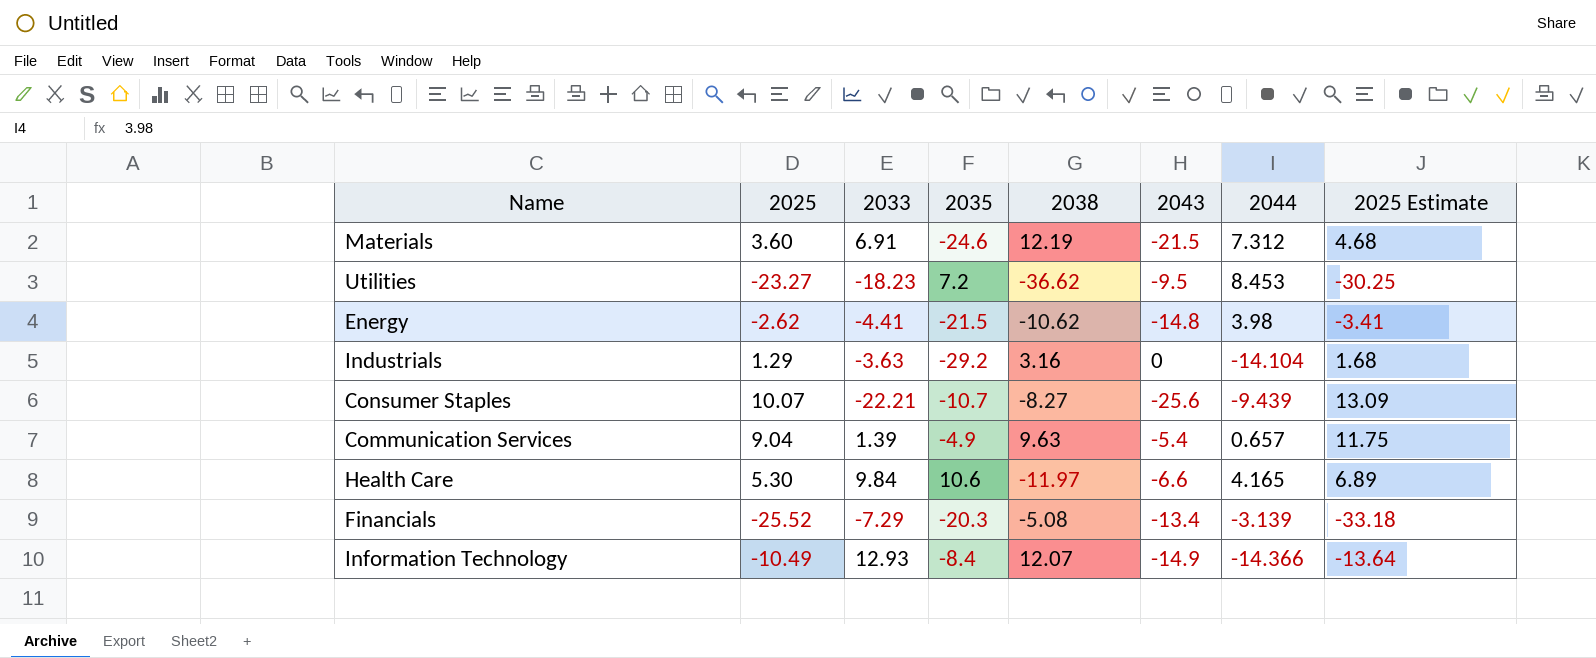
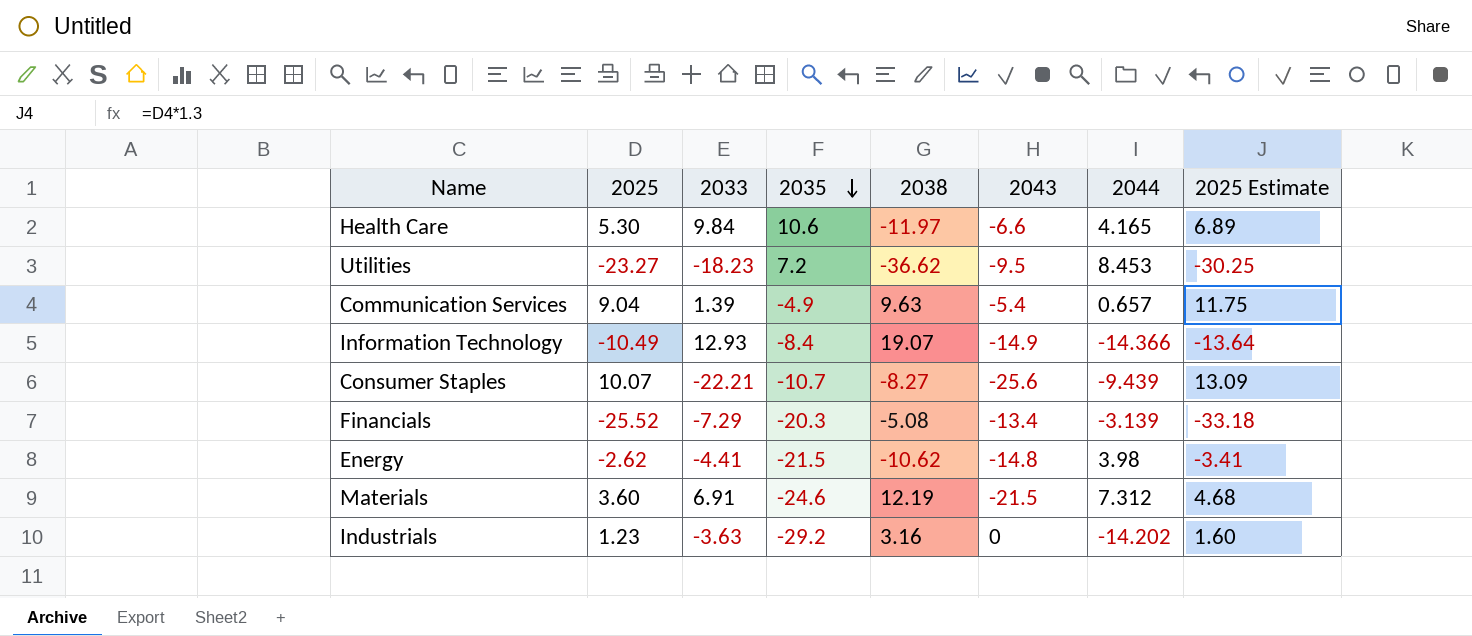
row order: none -> 2035 descending
Information Technology | 2038: 12.07 -> 19.07
Industrials | 2025: 1.29 -> 1.23
Industrials | 2044: -14.104 -> -14.202
Industrials | 2025 Estimate: 1.68 -> 1.60

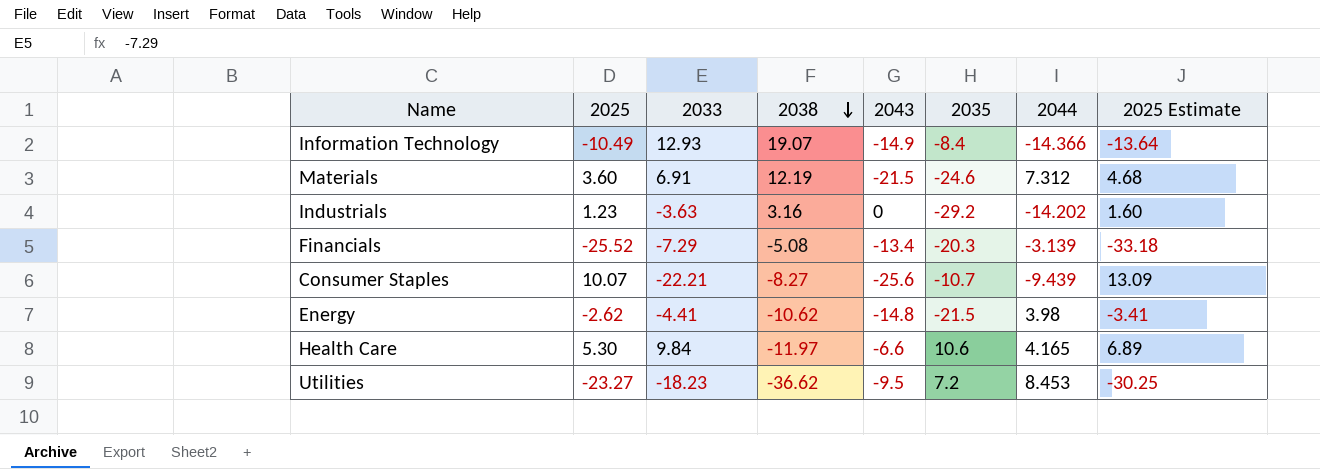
row order: 2035 descending -> 2038 descending
column 2035 | position: 4 -> 6
row Communication Services: 9.04 | 1.39 | -4.9 | 9.63 | -5.4 | 0.657 | 11.75 -> none

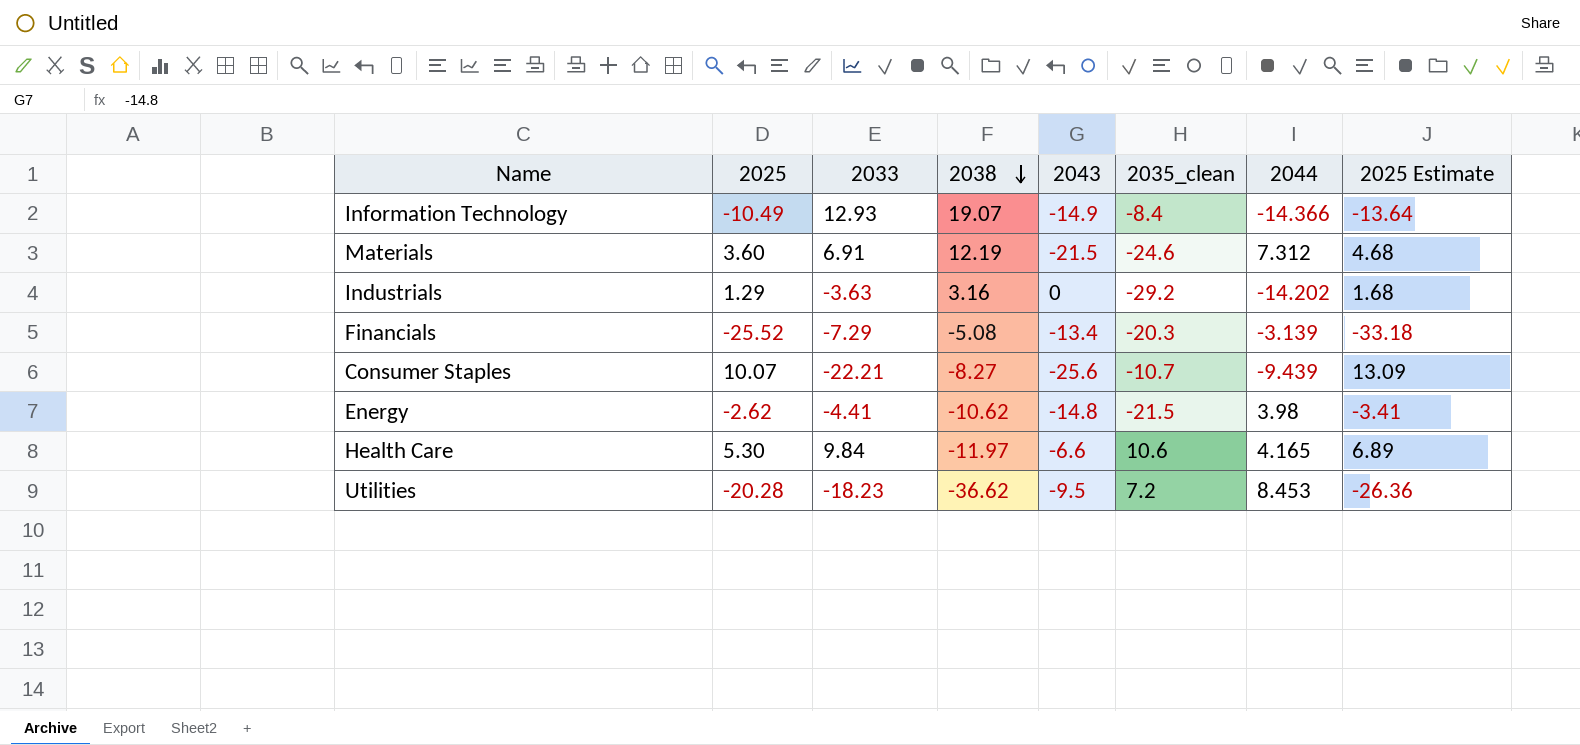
column name: 2035 -> 2035_clean
Industrials | 2025: 1.23 -> 1.29
Industrials | 2025 Estimate: 1.60 -> 1.68
Utilities | 2025: -23.27 -> -20.28
Utilities | 2025 Estimate: -30.25 -> -26.36

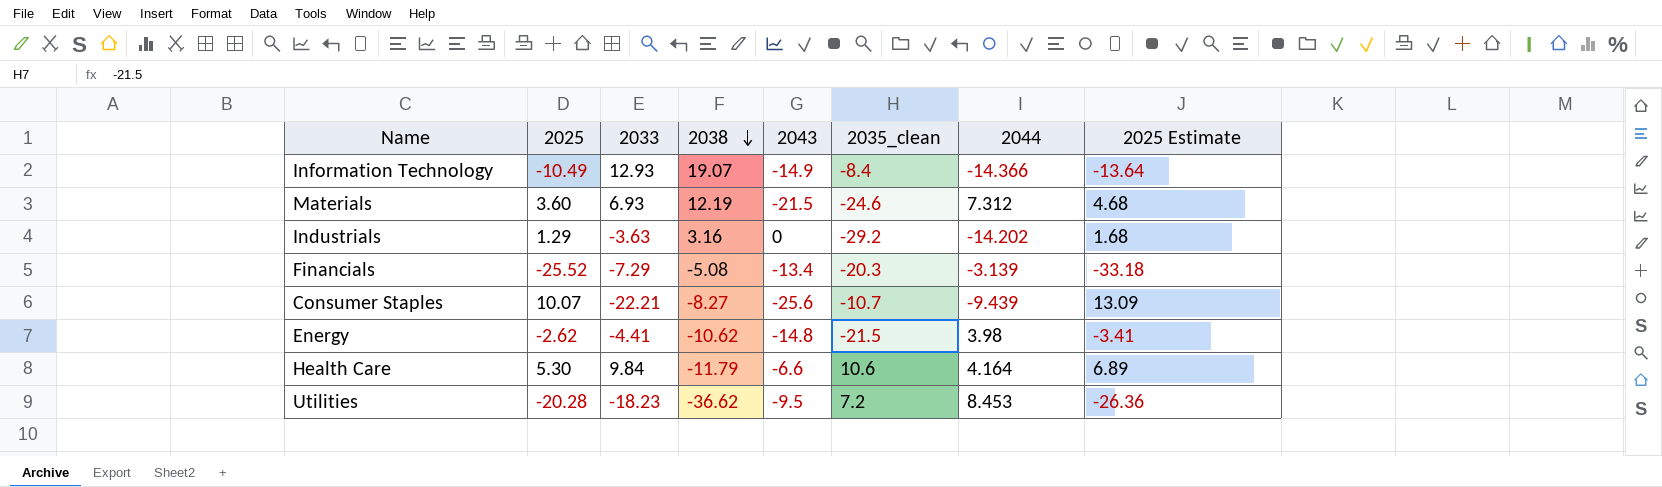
Materials | 2033: 6.91 -> 6.93
Health Care | 2038: -11.97 -> -11.79
Health Care | 2044: 4.165 -> 4.164

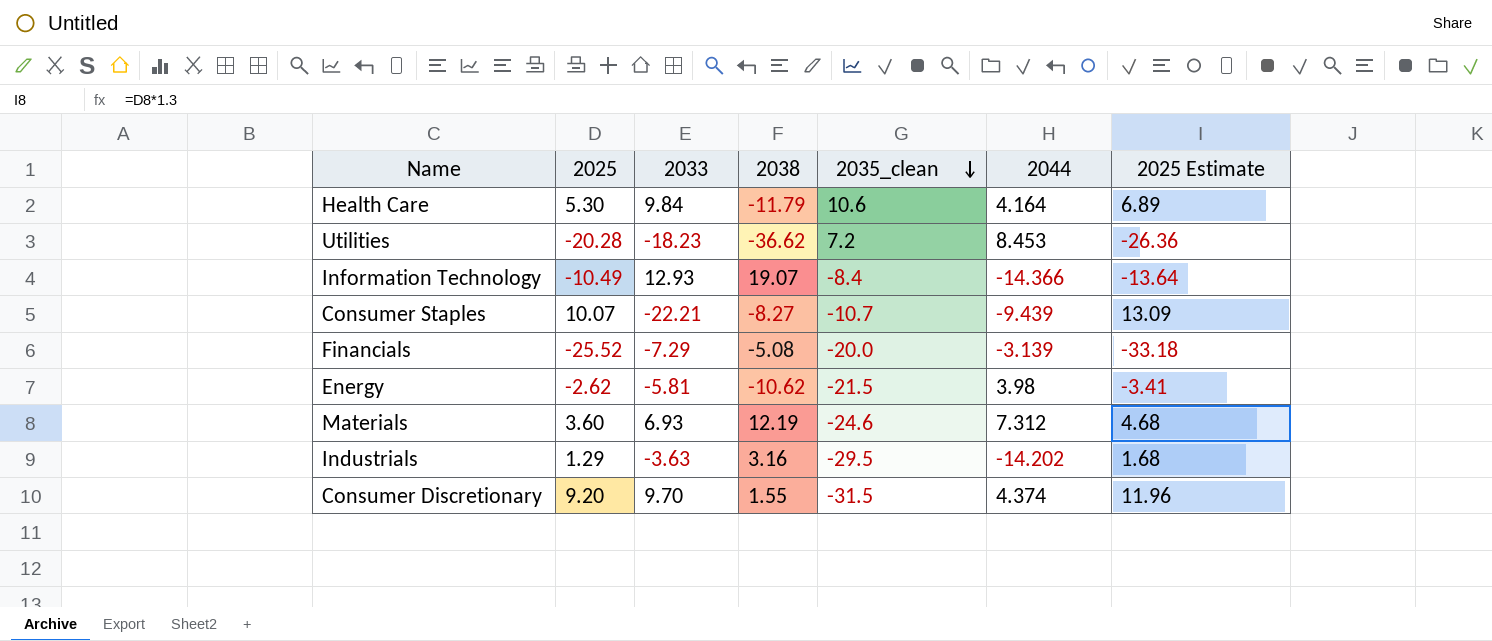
row order: 2038 descending -> 2035_clean descending
column 2043 | position: 5 -> none
Financials | 2035_clean: -20.3 -> -20.0
Energy | 2033: -4.41 -> -5.81
Industrials | 2035_clean: -29.2 -> -29.5
row Consumer Discretionary: none -> 9.20 | 9.70 | 1.55 | -31.5 | 4.374 | 11.96

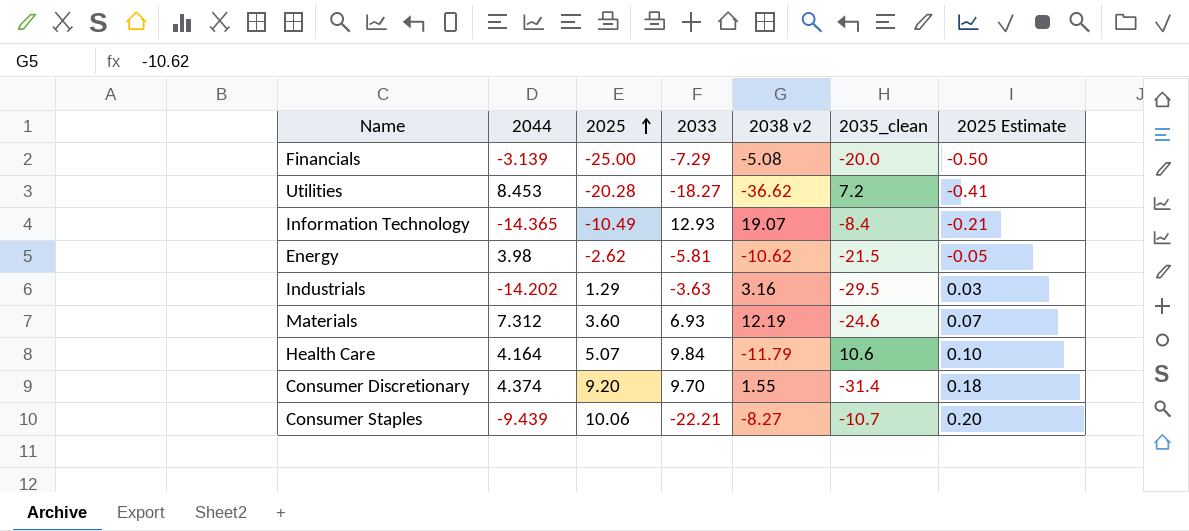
row order: 2035_clean descending -> 2025 ascending
column 2044 | position: 6 -> 2
column name: 2038 -> 2038 v2
column 2025 Estimate | formula: [2025] * 1.3 -> [2025] * 0.02
Financials | 2025: -25.52 -> -25.00
Utilities | 2033: -18.23 -> -18.27
Information Technology | 2044: -14.366 -> -14.365
Health Care | 2025: 5.30 -> 5.07
Consumer Discretionary | 2035_clean: -31.5 -> -31.4
Consumer Staples | 2025: 10.07 -> 10.06

